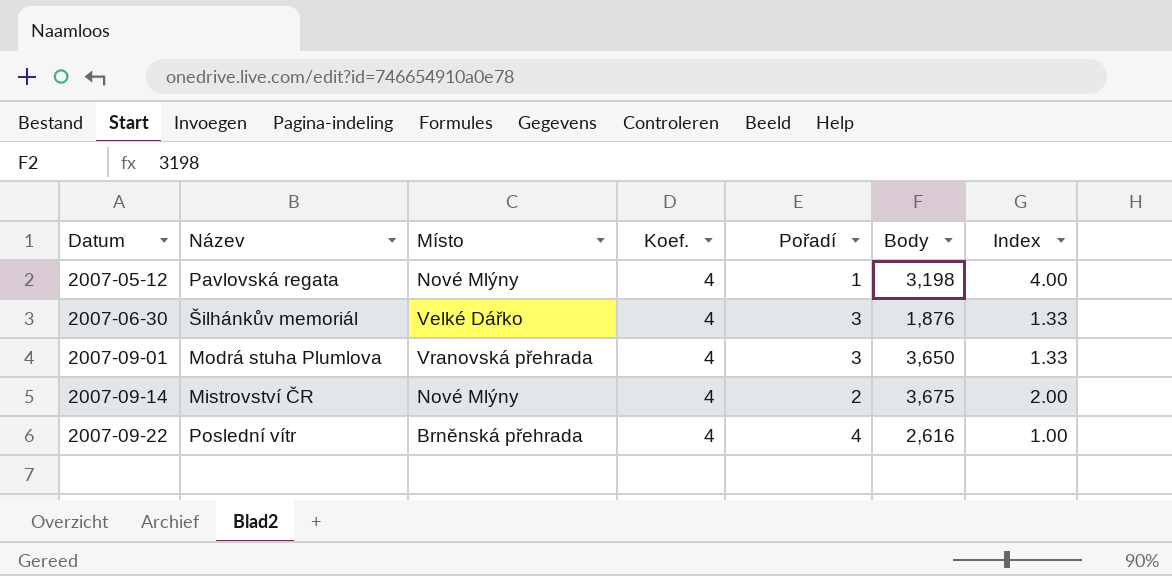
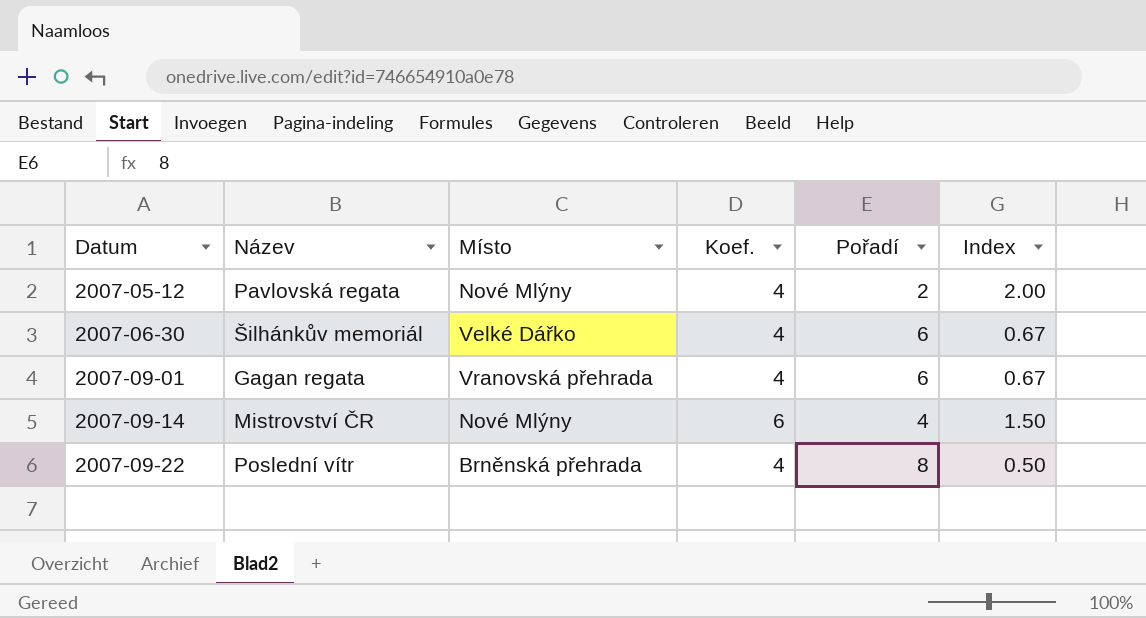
column Body | position: 6 -> none
2007-05-12 | Pořadí: 1 -> 2
2007-05-12 | Index: 4.00 -> 2.00
2007-06-30 | Pořadí: 3 -> 6
2007-06-30 | Index: 1.33 -> 0.67
2007-09-01 | Název: Modrá stuha Plumlova -> Gagan regata
2007-09-01 | Pořadí: 3 -> 6
2007-09-01 | Index: 1.33 -> 0.67
2007-09-14 | Koef.: 4 -> 6
2007-09-14 | Pořadí: 2 -> 4
2007-09-14 | Index: 2.00 -> 1.50
2007-09-22 | Pořadí: 4 -> 8
2007-09-22 | Index: 1.00 -> 0.50

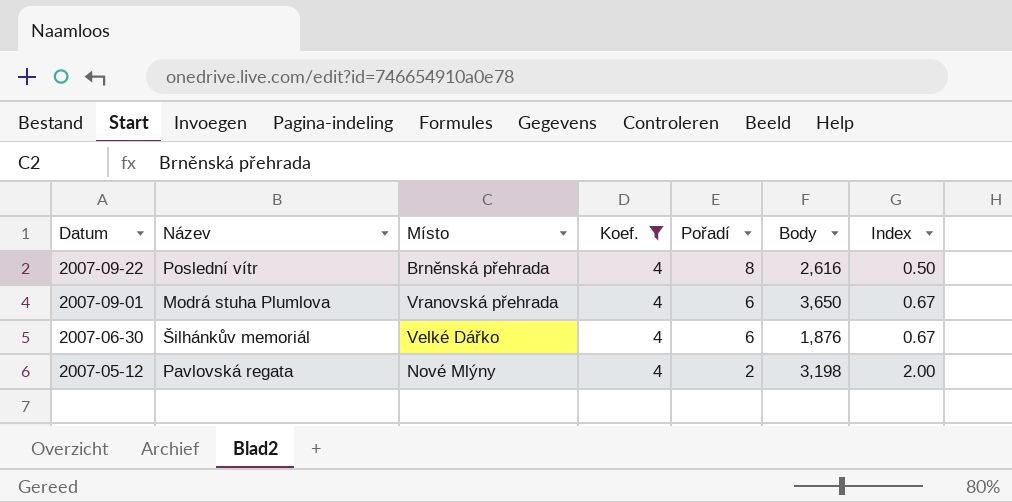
filter: none -> Koef. = 4
row order: Datum ascending -> Datum descending
column Body | position: none -> 6
2007-09-01 | Název: Gagan regata -> Modrá stuha Plumlova

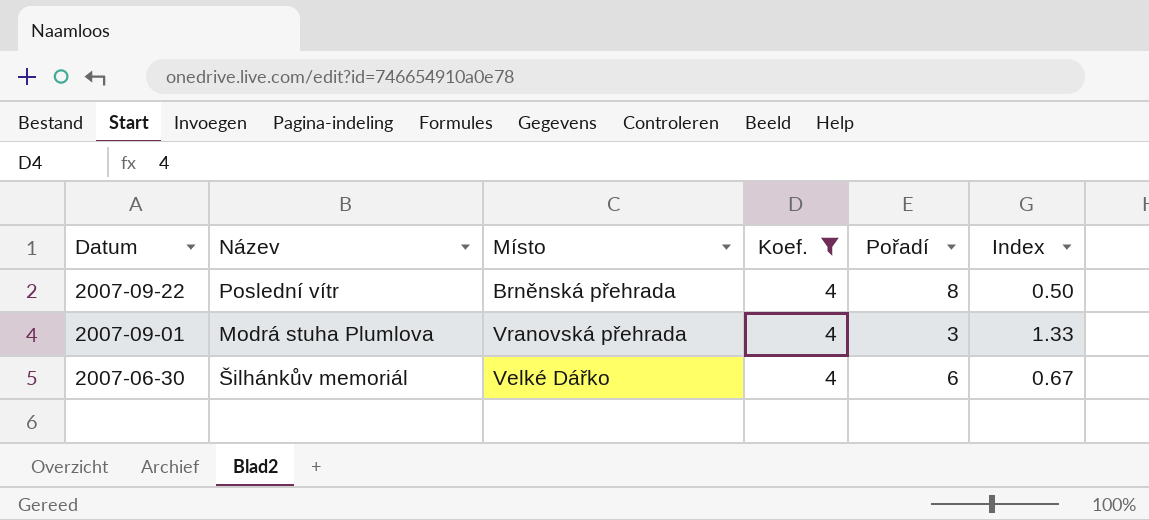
column Body | position: 6 -> none
row 2007-05-12: Pavlovská regata | Nové Mlýny | 4 | 2 | 3,198 | 2.00 -> none
2007-09-01 | Pořadí: 6 -> 3
2007-09-01 | Index: 0.67 -> 1.33

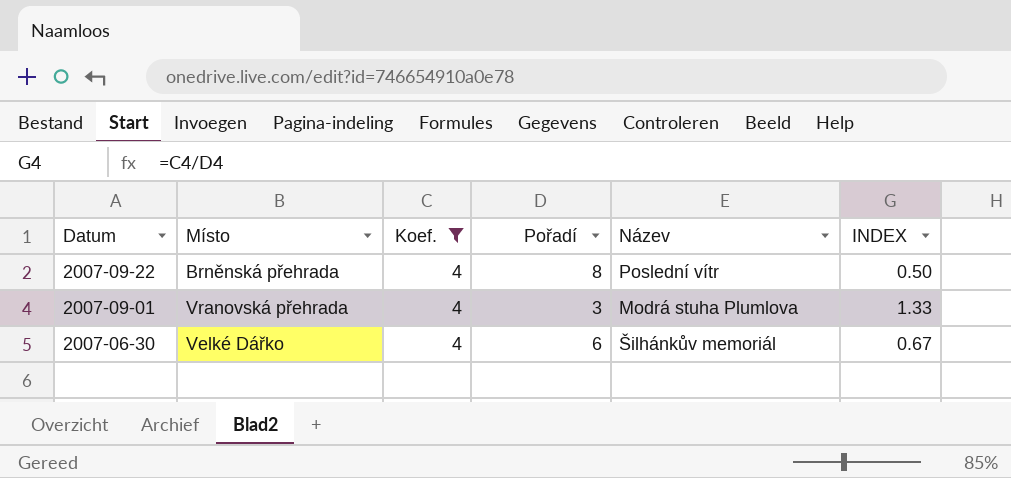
column Název | position: 2 -> 5
column name: Index -> INDEX

